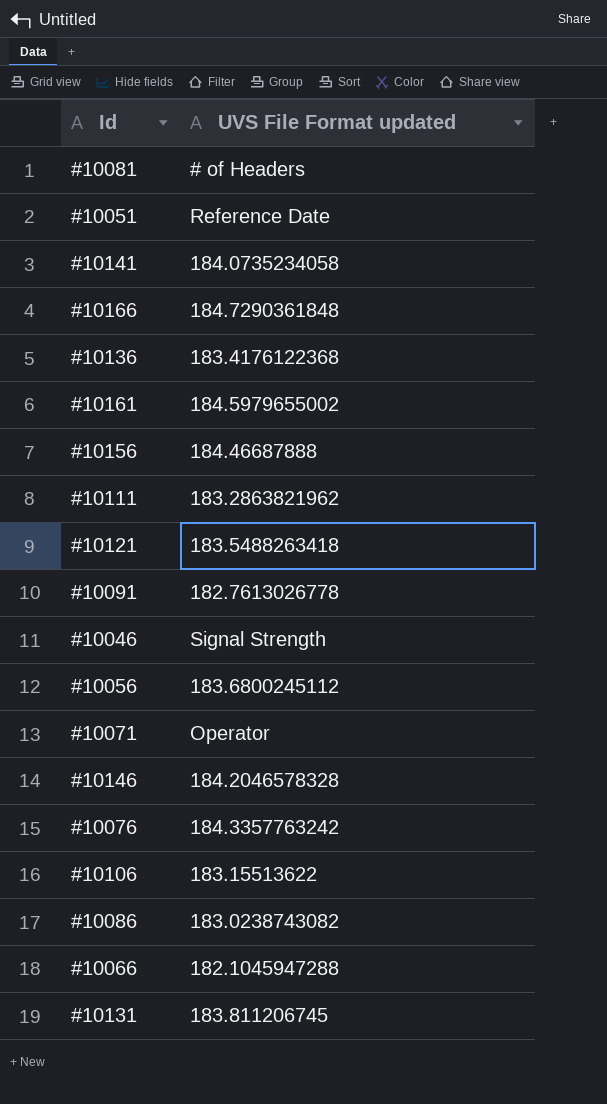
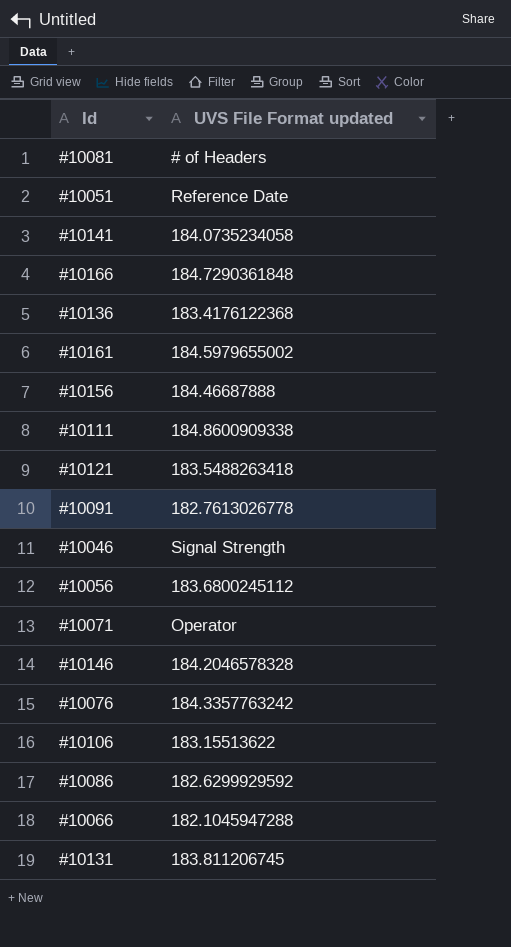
#10111 | UVS File Format updated: 183.2863821962 -> 184.8600909338
#10086 | UVS File Format updated: 183.0238743082 -> 182.6299929592

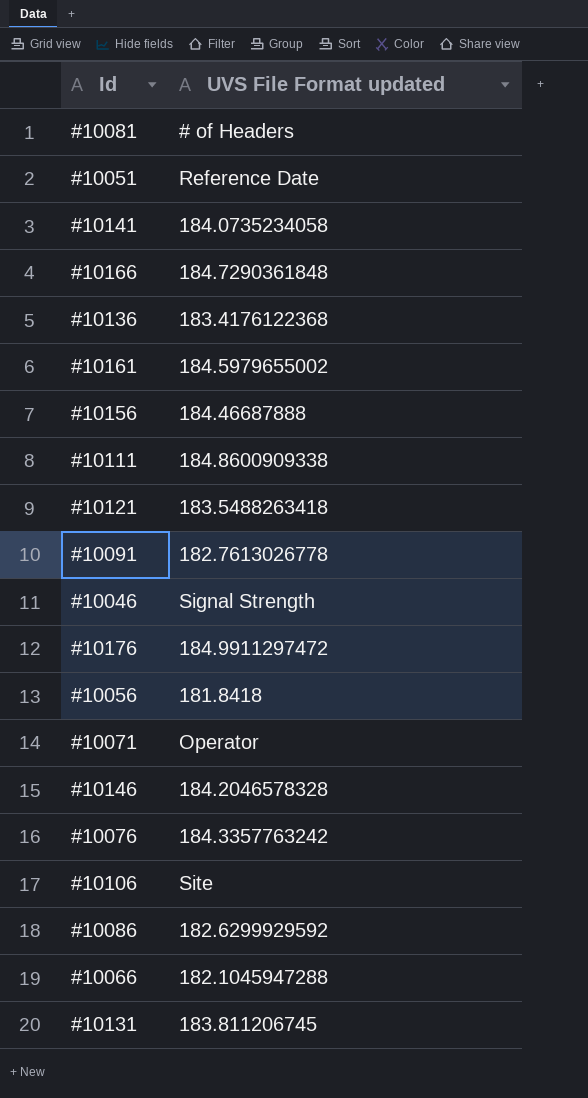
row #10176: none -> 184.9911297472
#10056 | UVS File Format updated: 183.6800245112 -> 181.8418
#10106 | UVS File Format updated: 183.15513622 -> Site

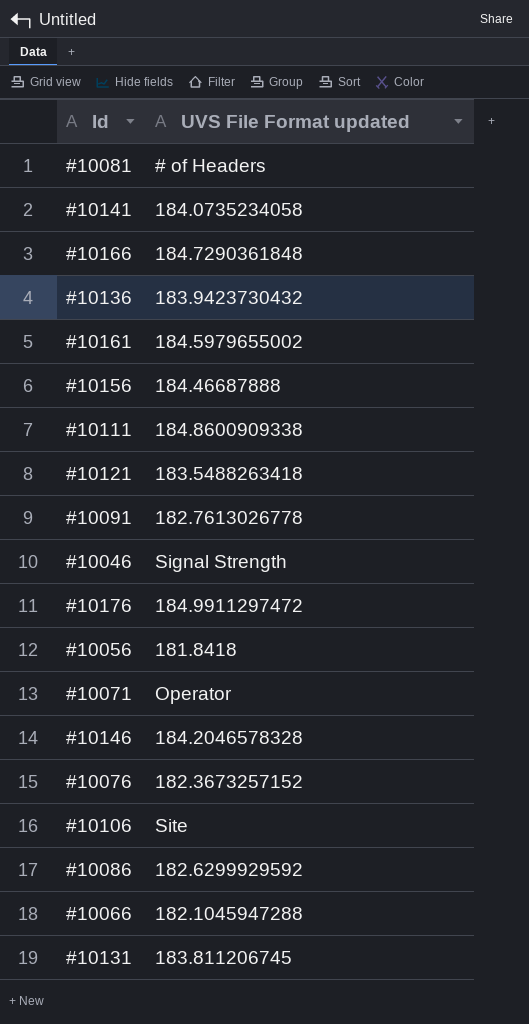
row #10051: Reference Date -> none
#10136 | UVS File Format updated: 183.4176122368 -> 183.9423730432
#10076 | UVS File Format updated: 184.3357763242 -> 182.3673257152

